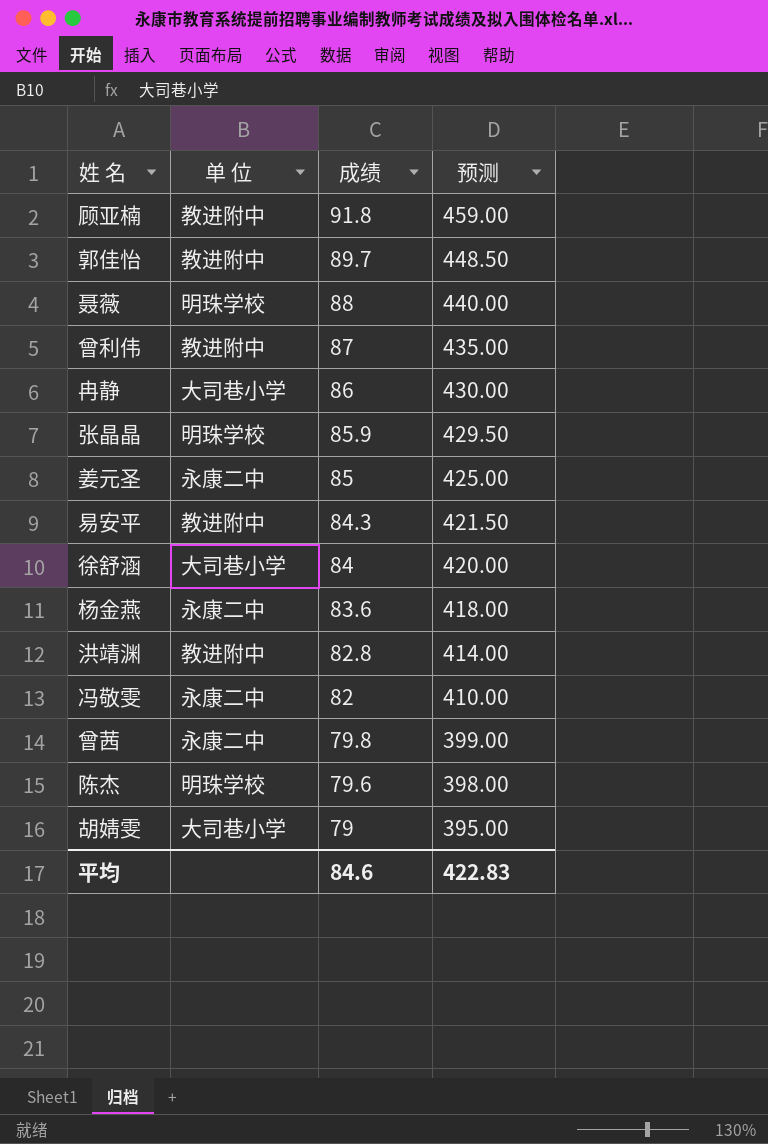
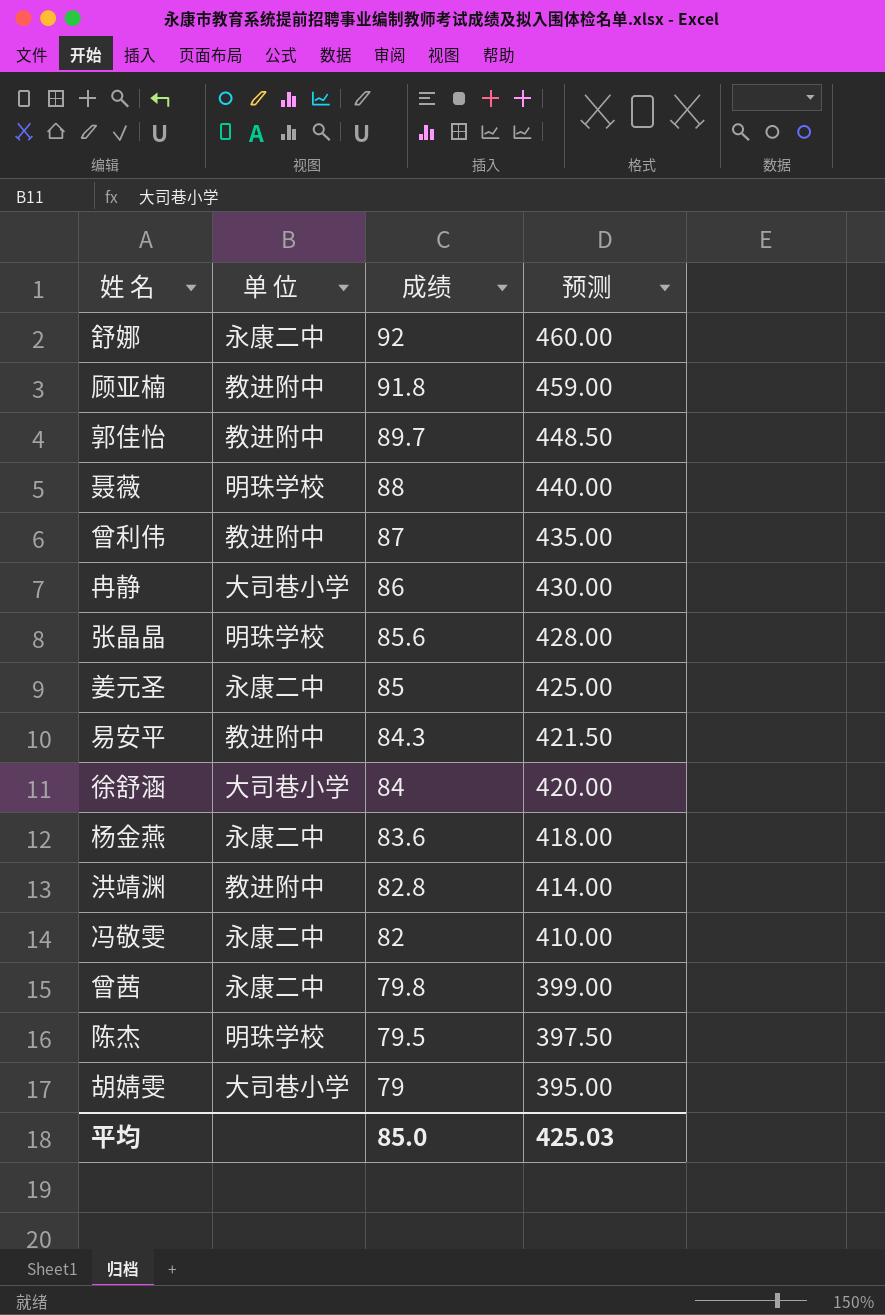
row 舒娜: none -> 永康二中 | 92 | 460.00
张晶晶 | 成绩: 85.9 -> 85.6
张晶晶 | 预测: 429.50 -> 428.00
陈杰 | 成绩: 79.6 -> 79.5
陈杰 | 预测: 398.00 -> 397.50
平均 | 成绩: 84.6 -> 85.0
平均 | 预测: 422.83 -> 425.03

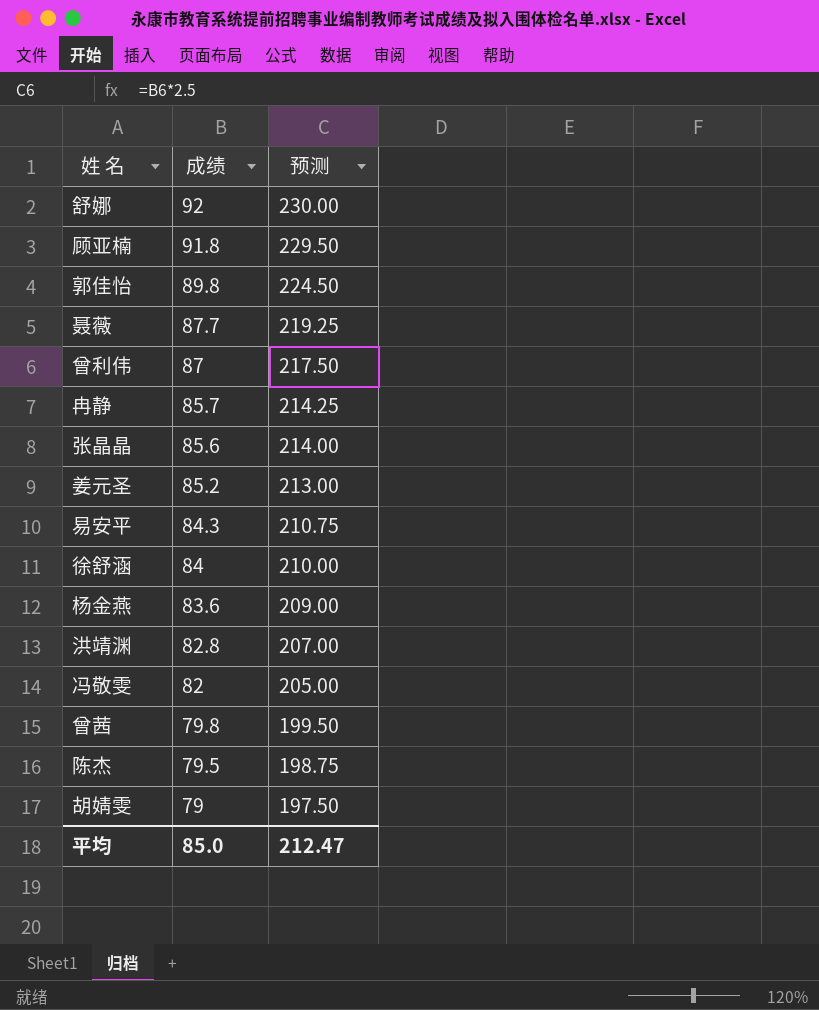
column 单 位 | position: 2 -> none
column 预测 | formula: [成绩] * 5 -> [成绩] * 2.5
郭佳怡 | 成绩: 89.7 -> 89.8
聂薇 | 成绩: 88 -> 87.7
冉静 | 成绩: 86 -> 85.7
姜元圣 | 成绩: 85 -> 85.2
平均 | 预测: 425.03 -> 212.47

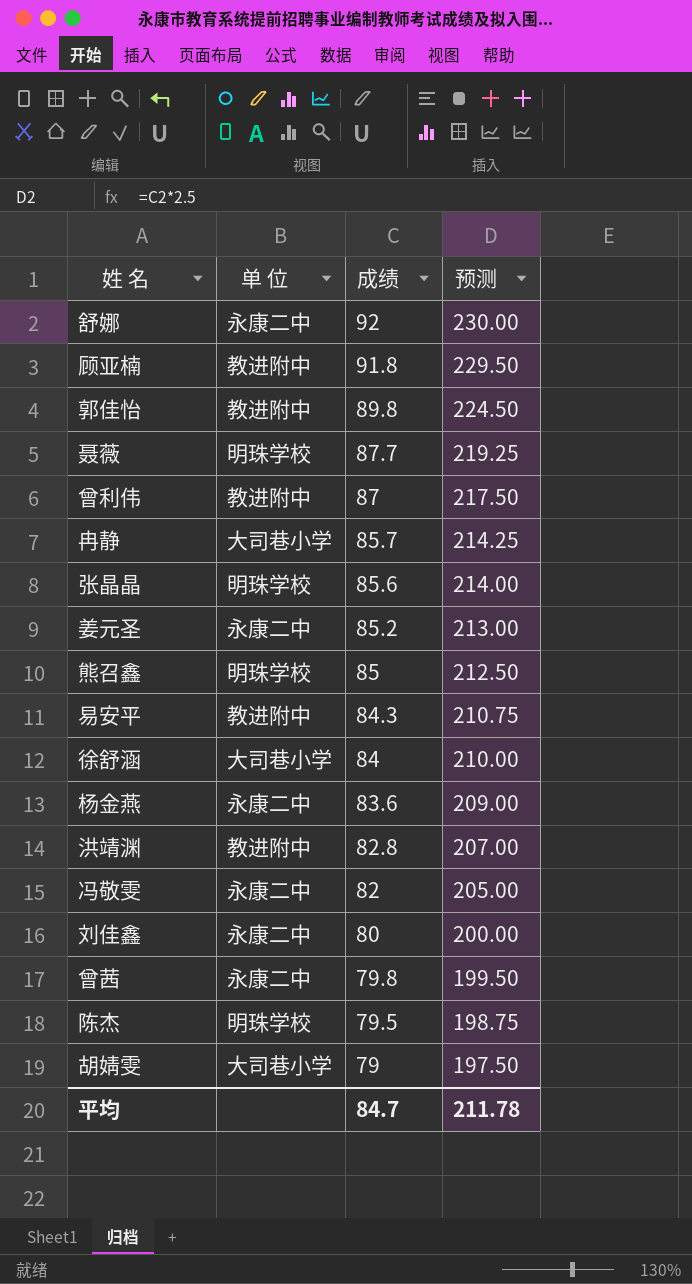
column 单 位 | position: none -> 2
row 熊召鑫: none -> 明珠学校 | 85 | 212.50
row 刘佳鑫: none -> 永康二中 | 80 | 200.00
平均 | 成绩: 85.0 -> 84.7
平均 | 预测: 212.47 -> 211.78

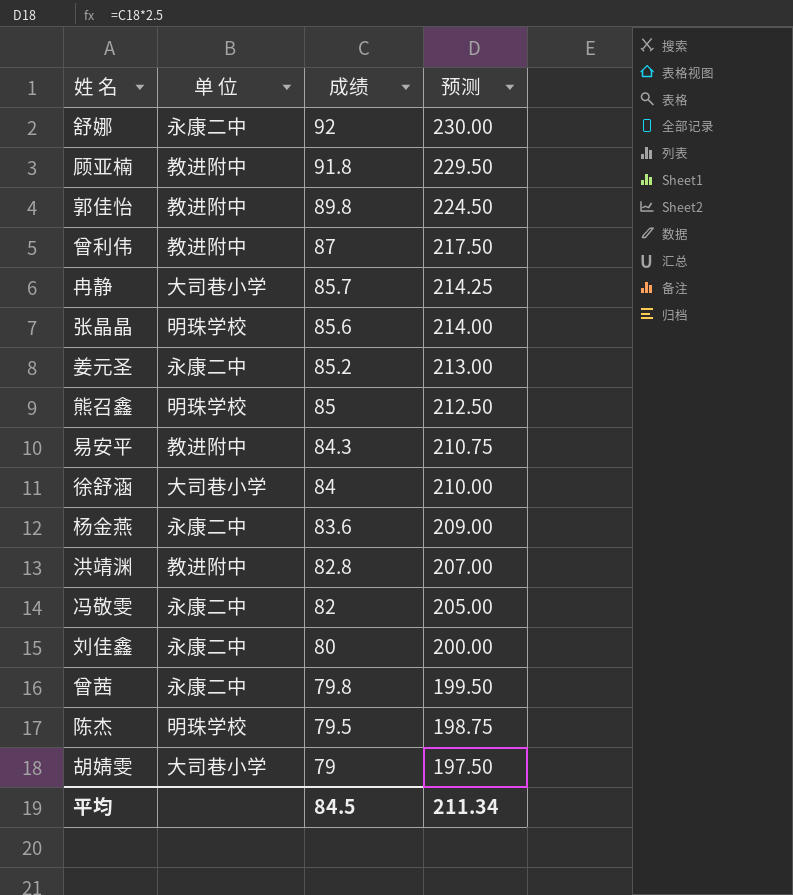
row 聂薇: 明珠学校 | 87.7 | 219.25 -> none
平均 | 成绩: 84.7 -> 84.5
平均 | 预测: 211.78 -> 211.34

